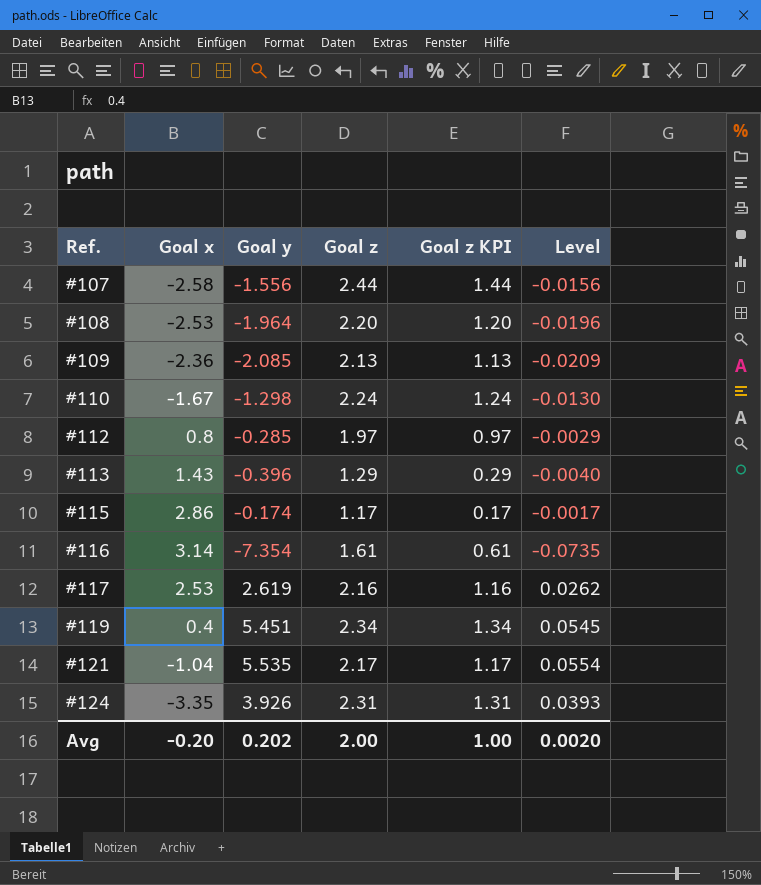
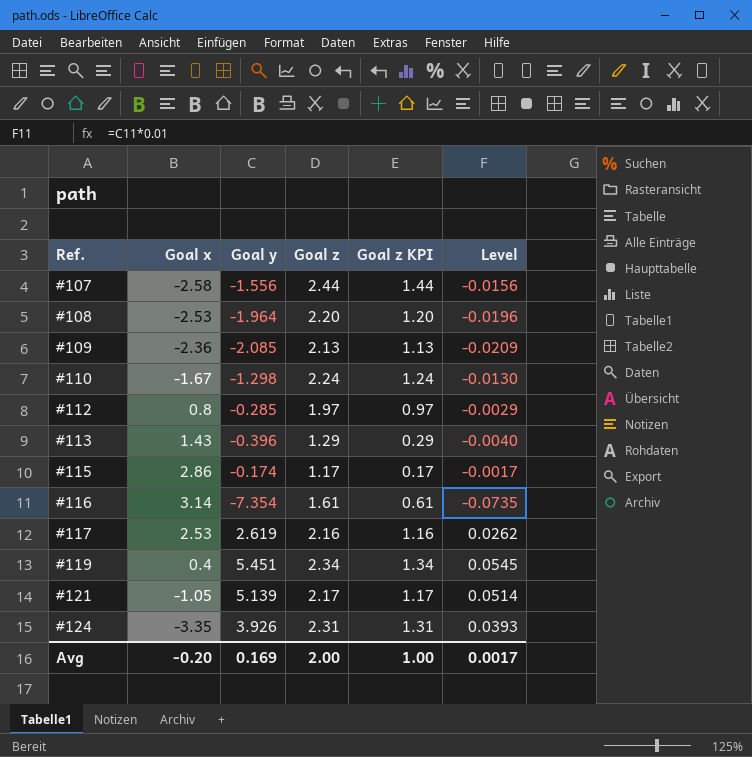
#121 | Goal x: -1.04 -> -1.05
#121 | Goal y: 5.535 -> 5.139
#121 | Level: 0.0554 -> 0.0514
Avg | Goal y: 0.202 -> 0.169
Avg | Level: 0.0020 -> 0.0017

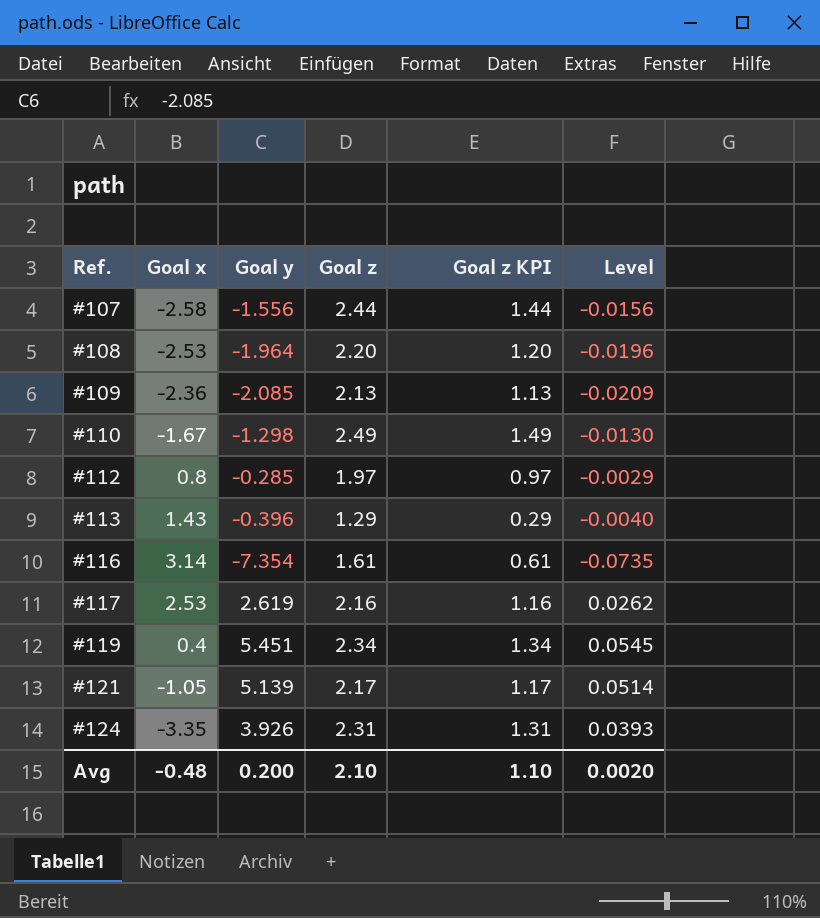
row #115: 2.86 | -0.174 | 1.17 | 0.17 | -0.0017 -> none
#110 | Goal z: 2.24 -> 2.49
#110 | Goal z KPI: 1.24 -> 1.49
Avg | Goal x: -0.20 -> -0.48
Avg | Goal y: 0.169 -> 0.200
Avg | Goal z: 2.00 -> 2.10
Avg | Goal z KPI: 1.00 -> 1.10
Avg | Level: 0.0017 -> 0.0020

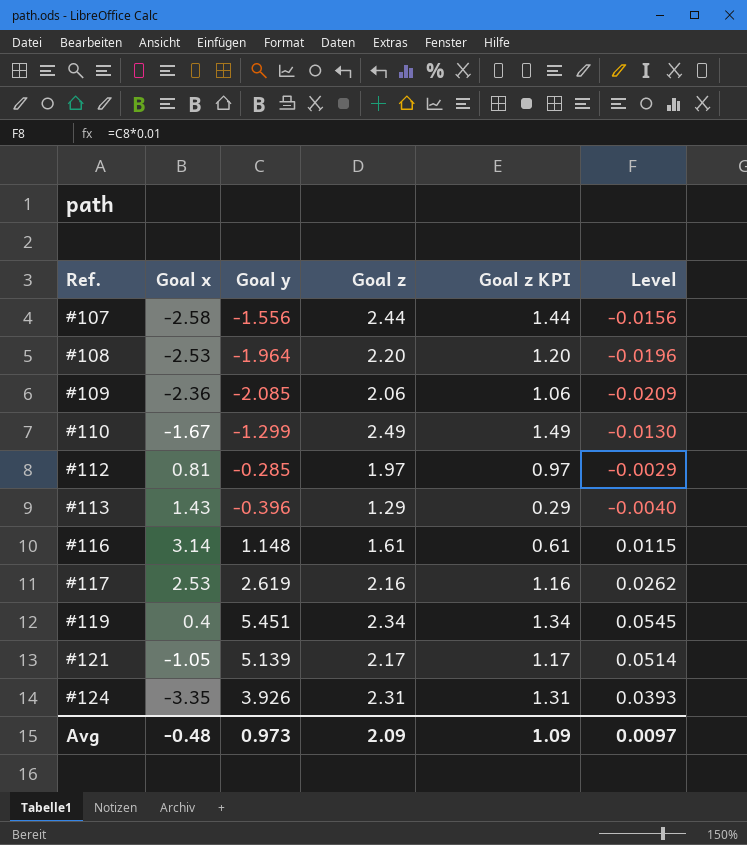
#109 | Goal z: 2.13 -> 2.06
#109 | Goal z KPI: 1.13 -> 1.06
#110 | Goal y: -1.298 -> -1.299
#112 | Goal x: 0.8 -> 0.81
#116 | Goal y: -7.354 -> 1.148
#116 | Level: -0.0735 -> 0.0115
Avg | Goal y: 0.200 -> 0.973
Avg | Goal z: 2.10 -> 2.09
Avg | Goal z KPI: 1.10 -> 1.09
Avg | Level: 0.0020 -> 0.0097

